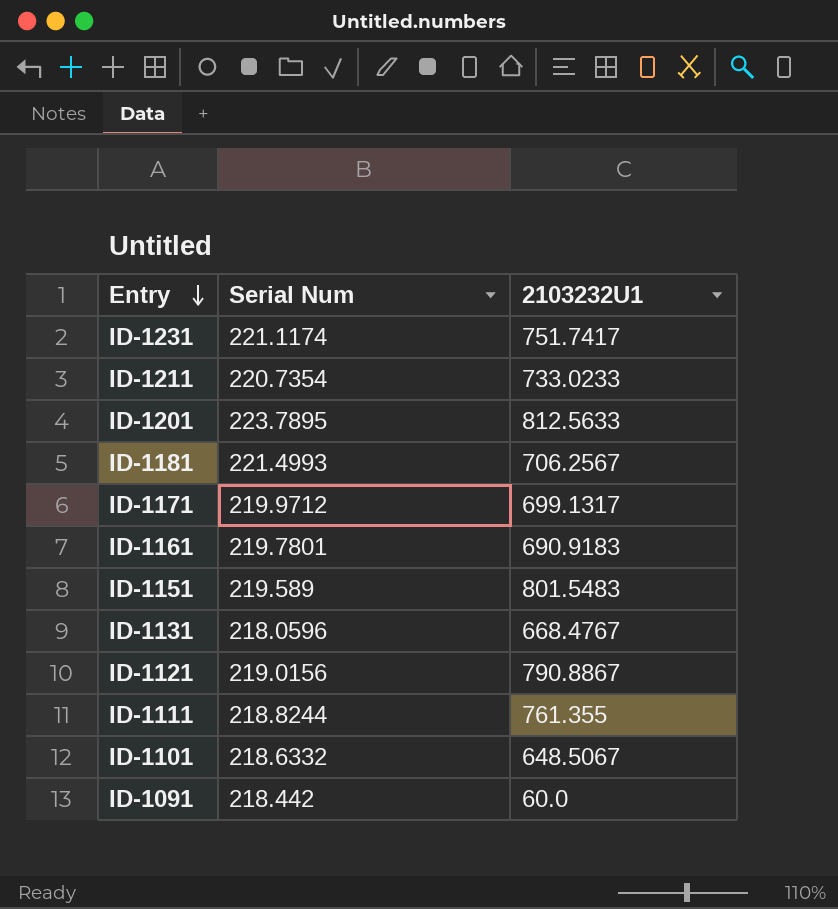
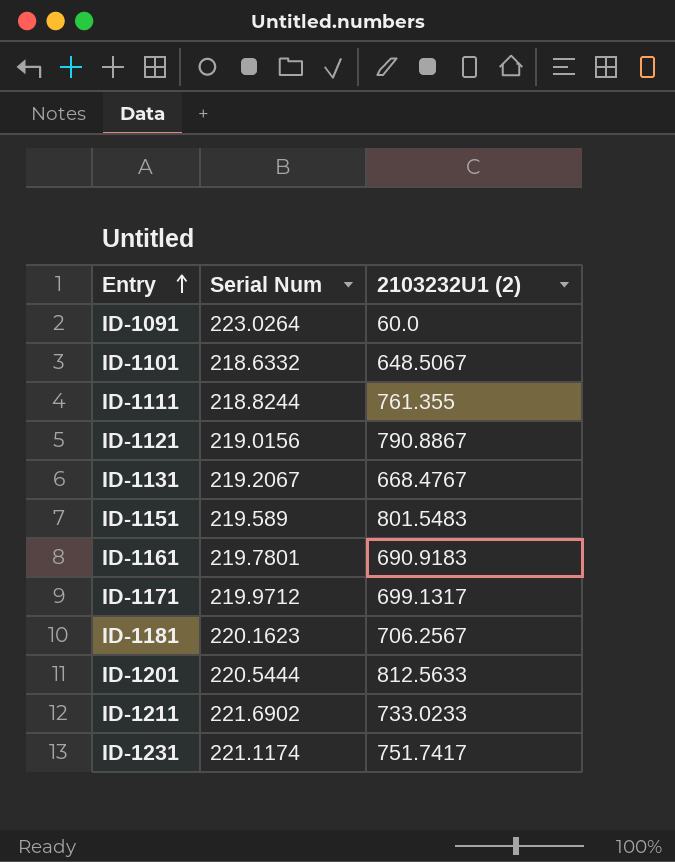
row order: Entry descending -> Entry ascending
column name: 2103232U1 -> 2103232U1 (2)
ID-1091 | Serial Num: 218.442 -> 223.0264
ID-1131 | Serial Num: 218.0596 -> 219.2067
ID-1181 | Serial Num: 221.4993 -> 220.1623
ID-1201 | Serial Num: 223.7895 -> 220.5444
ID-1211 | Serial Num: 220.7354 -> 221.6902

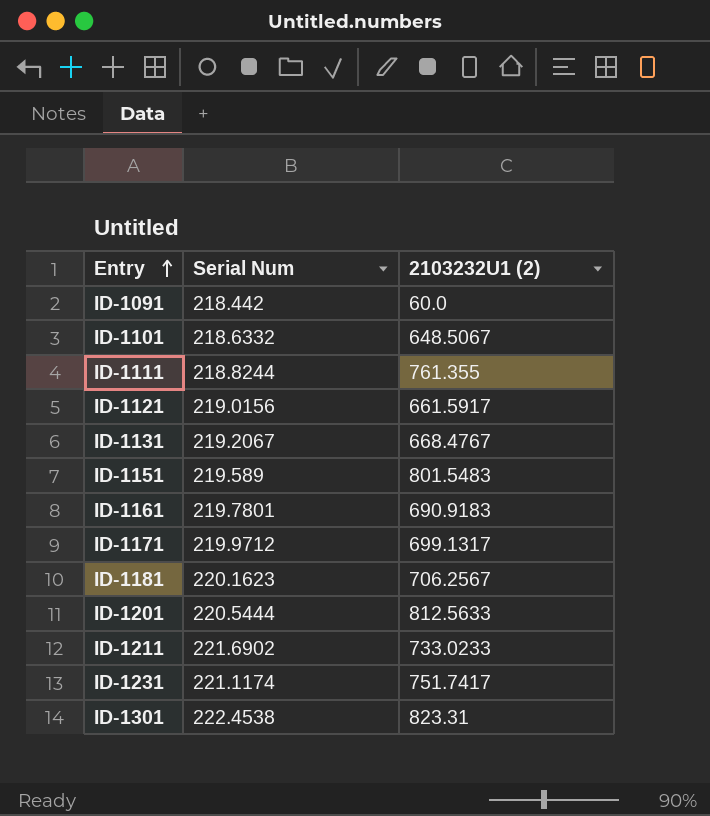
ID-1091 | Serial Num: 223.0264 -> 218.442
ID-1121 | 2103232U1 (2): 790.8867 -> 661.5917
row ID-1301: none -> 222.4538 | 823.31

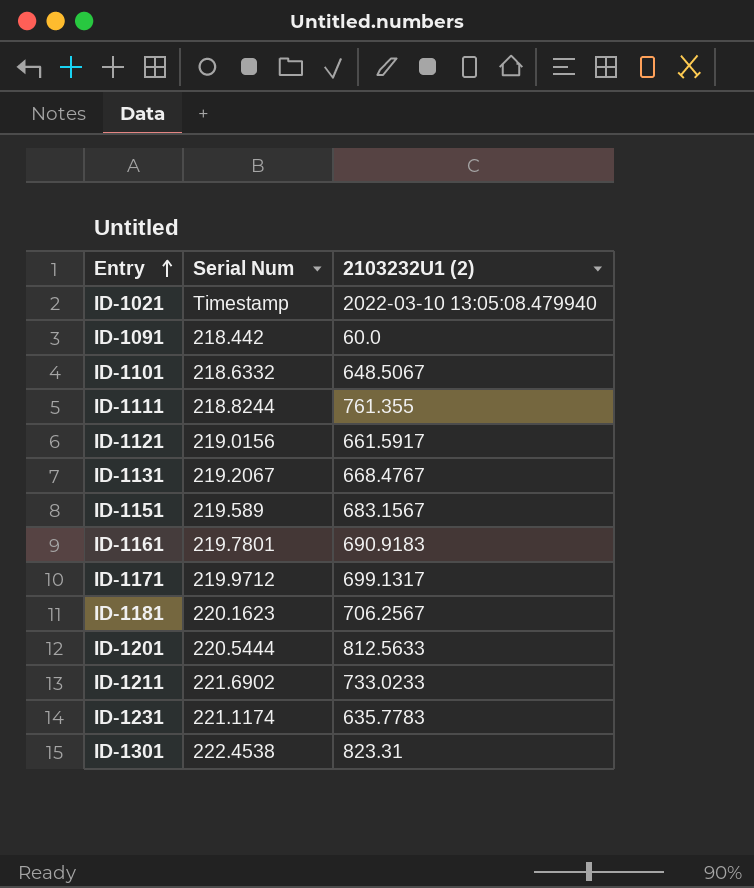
row ID-1021: none -> Timestamp | 2022-03-10 13:05:08.479940
ID-1151 | 2103232U1 (2): 801.5483 -> 683.1567
ID-1231 | 2103232U1 (2): 751.7417 -> 635.7783

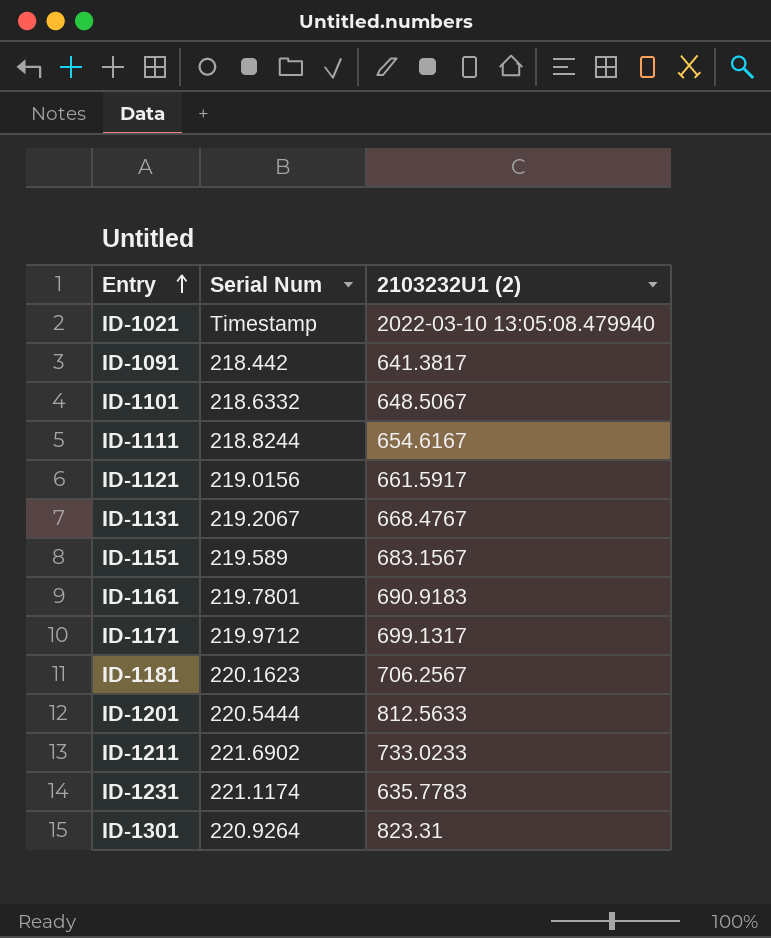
ID-1091 | 2103232U1 (2): 60.0 -> 641.3817
ID-1111 | 2103232U1 (2): 761.355 -> 654.6167
ID-1301 | Serial Num: 222.4538 -> 220.9264

